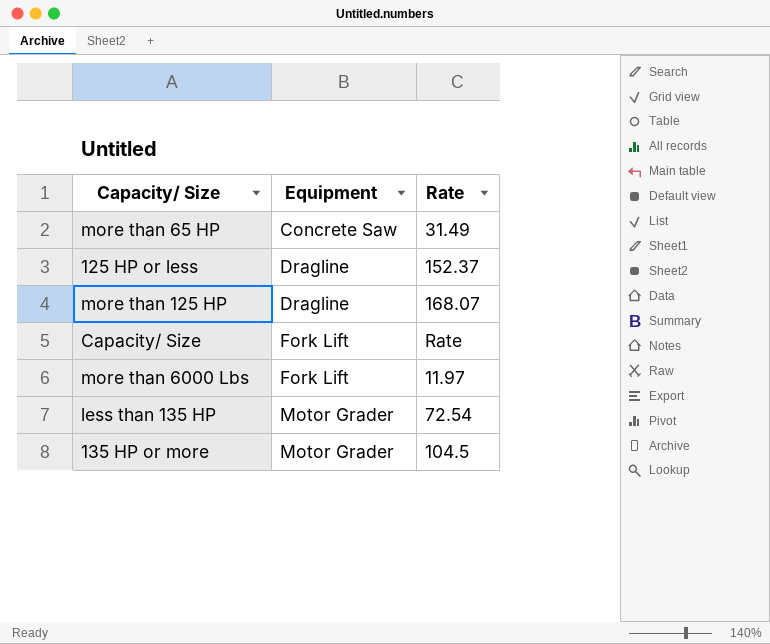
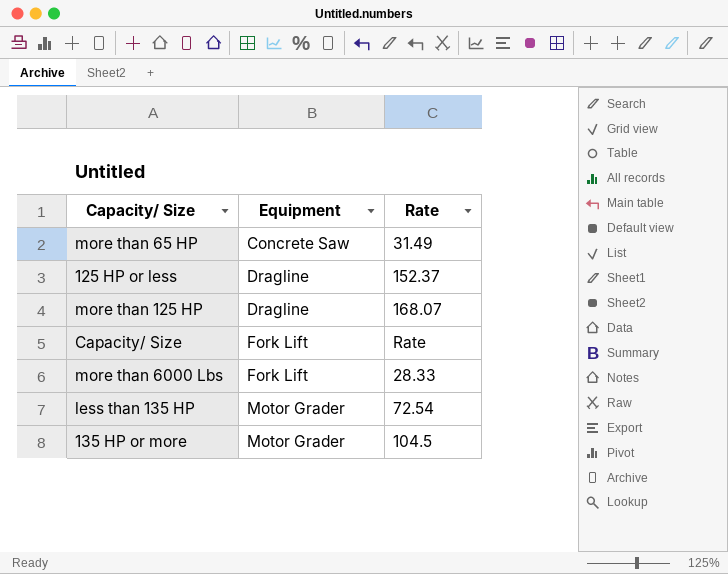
more than 6000 Lbs | Rate: 11.97 -> 28.33

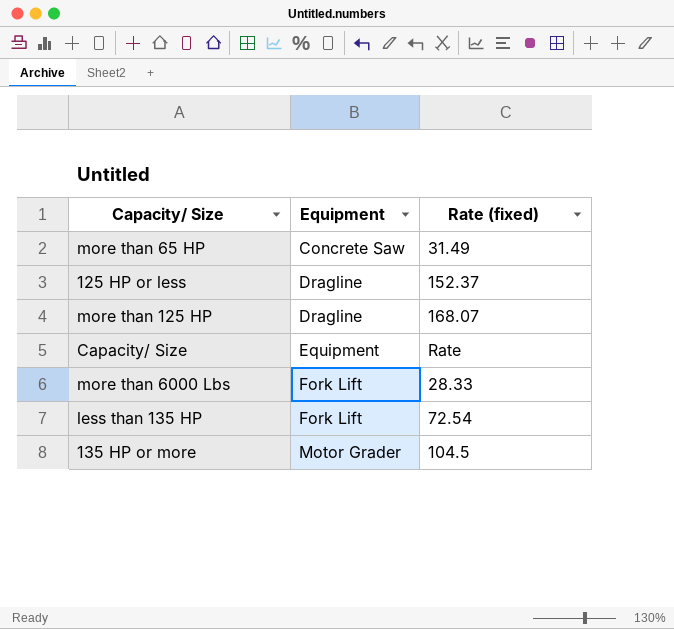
column name: Rate -> Rate (fixed)
Capacity/ Size | Equipment: Fork Lift -> Equipment
less than 135 HP | Equipment: Motor Grader -> Fork Lift

